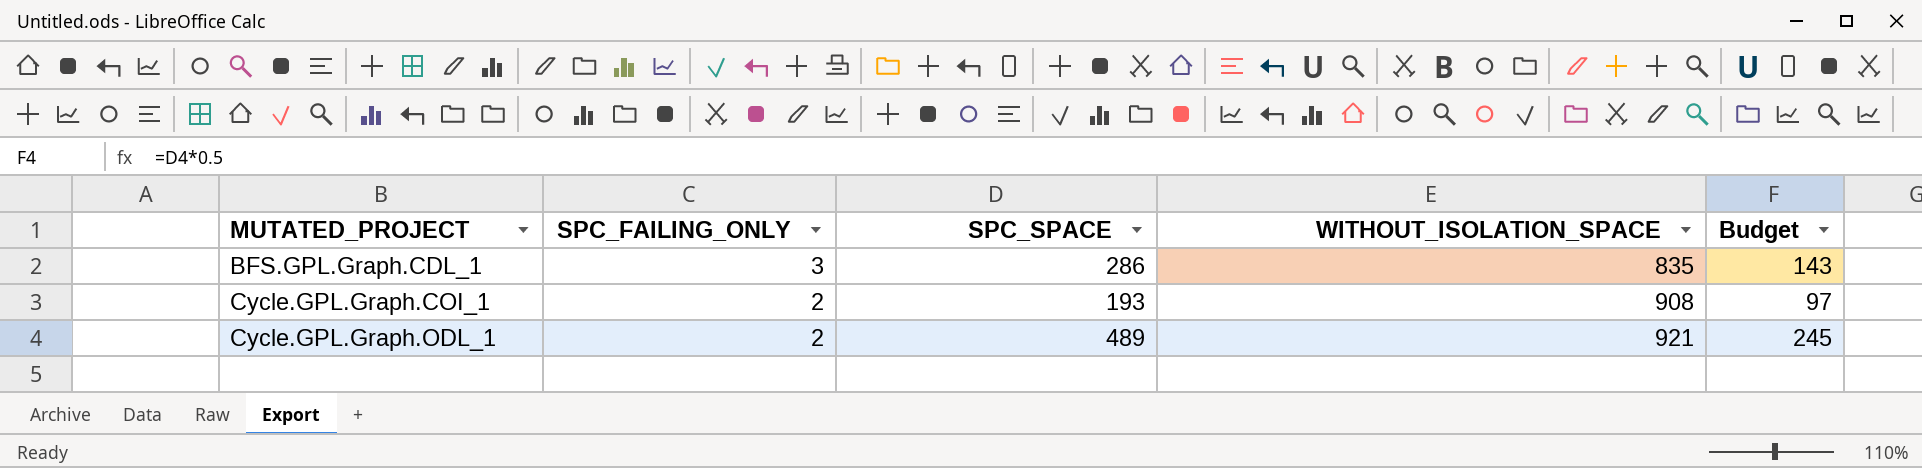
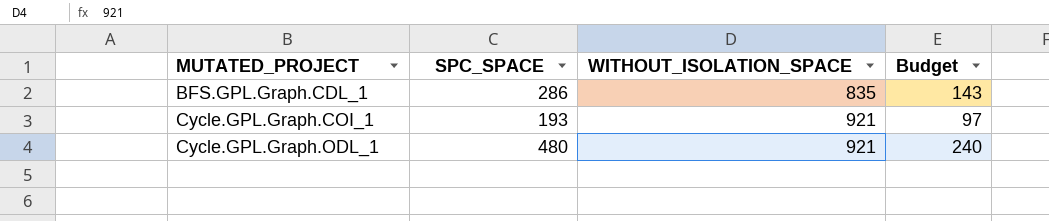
column SPC_FAILING_ONLY | position: 2 -> none
Cycle.GPL.Graph.COI_1 | WITHOUT_ISOLATION_SPACE: 908 -> 921
Cycle.GPL.Graph.ODL_1 | SPC_SPACE: 489 -> 480
Cycle.GPL.Graph.ODL_1 | Budget: 245 -> 240

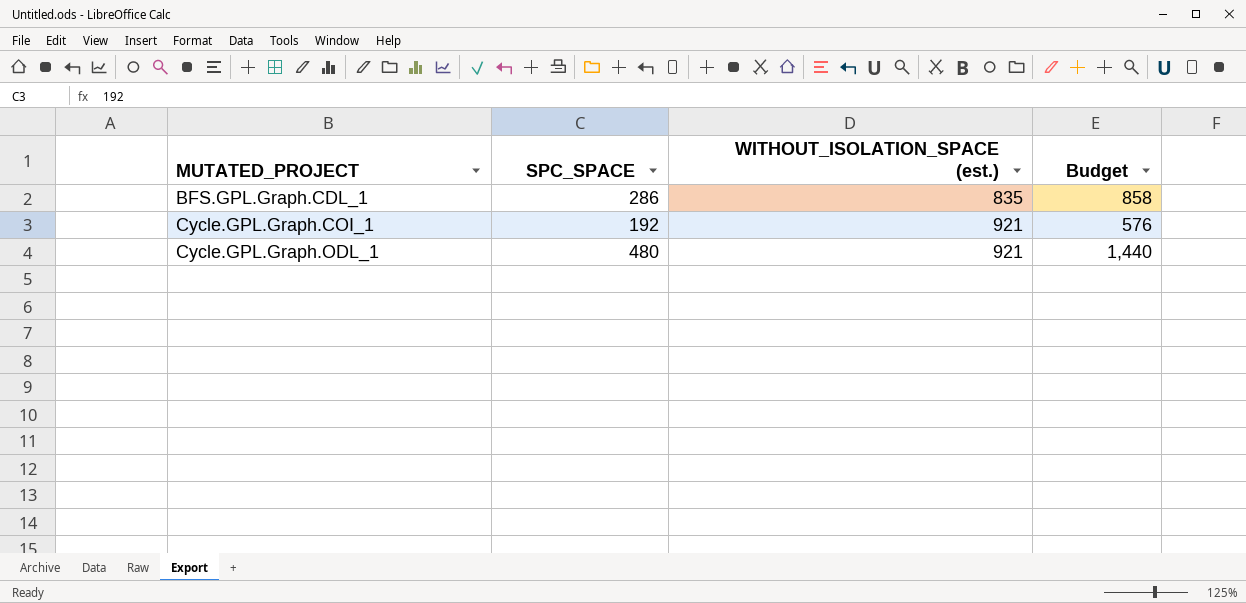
column name: WITHOUT_ISOLATION_SPACE -> WITHOUT_ISOLATION_SPACE (est.)
column Budget | formula: [SPC_SPACE] * 0.5 -> [SPC_SPACE] * 3
Cycle.GPL.Graph.COI_1 | SPC_SPACE: 193 -> 192

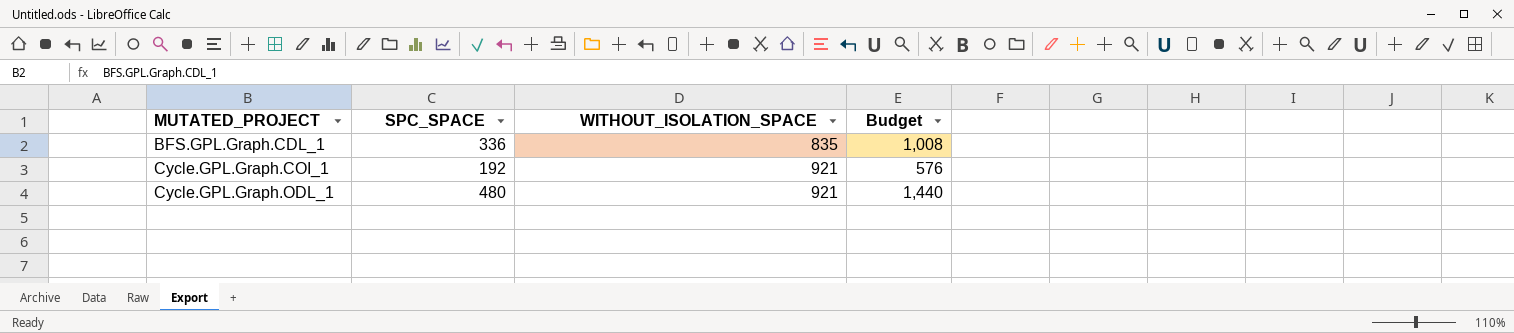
column name: WITHOUT_ISOLATION_SPACE (est.) -> WITHOUT_ISOLATION_SPACE
BFS.GPL.Graph.CDL_1 | SPC_SPACE: 286 -> 336
BFS.GPL.Graph.CDL_1 | Budget: 858 -> 1,008

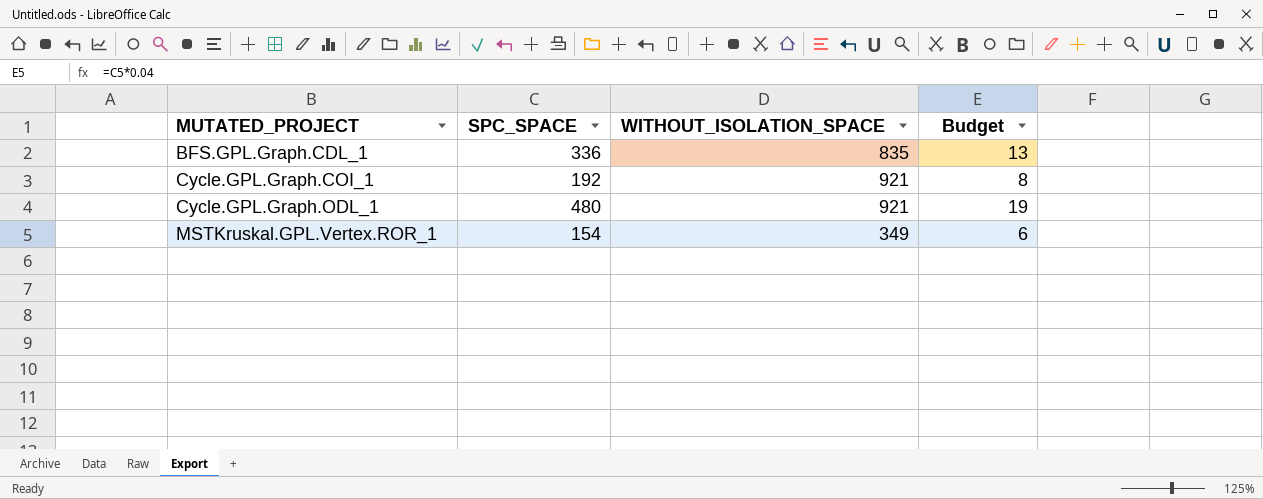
column Budget | formula: [SPC_SPACE] * 3 -> [SPC_SPACE] * 0.04
row MSTKruskal.GPL.Vertex.ROR_1: none -> 154 | 349 | 6

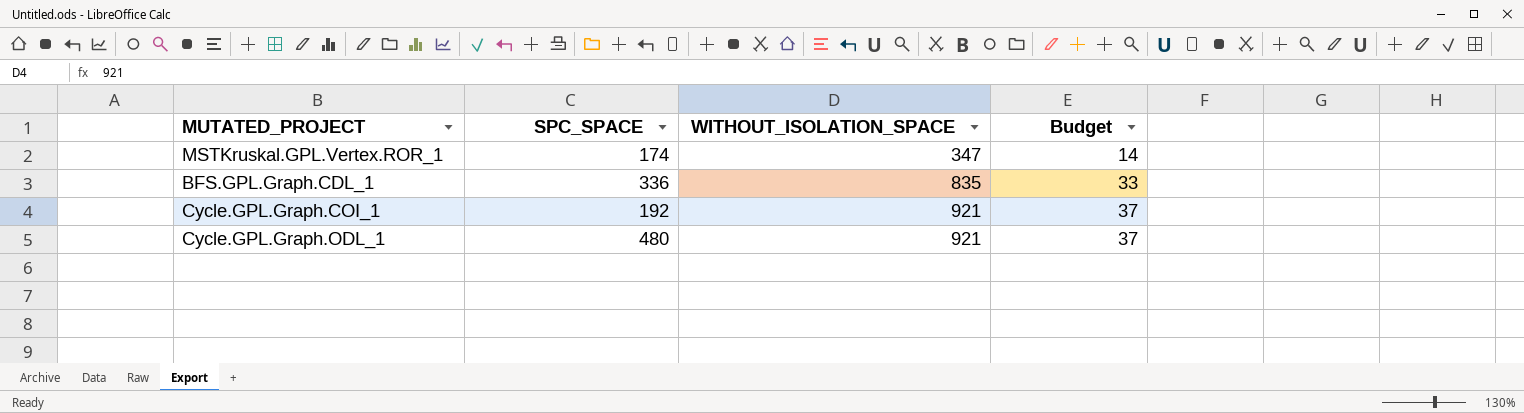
row order: MUTATED_PROJECT ascending -> WITHOUT_ISOLATION_SPACE ascending
column Budget | formula: [SPC_SPACE] * 0.04 -> [WITHOUT_ISOLATION_SPACE] * 0.04
MSTKruskal.GPL.Vertex.ROR_1 | SPC_SPACE: 154 -> 174
MSTKruskal.GPL.Vertex.ROR_1 | WITHOUT_ISOLATION_SPACE: 349 -> 347

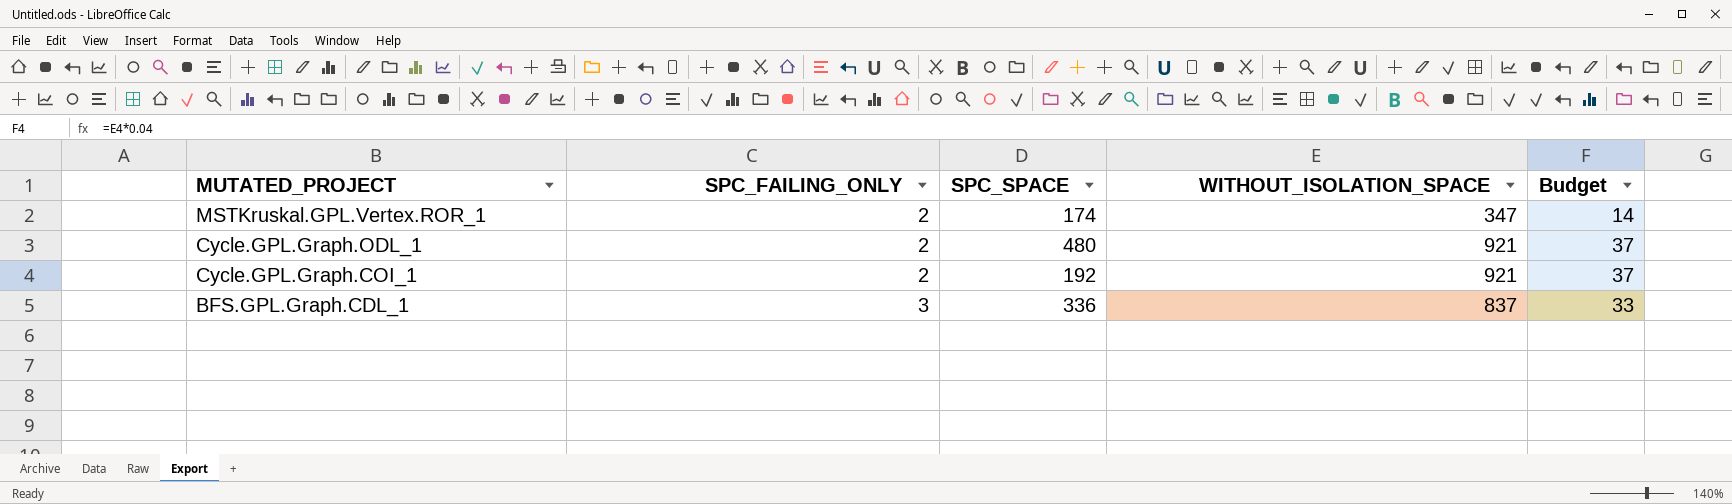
row order: WITHOUT_ISOLATION_SPACE ascending -> MUTATED_PROJECT descending
column SPC_FAILING_ONLY | position: none -> 2
BFS.GPL.Graph.CDL_1 | WITHOUT_ISOLATION_SPACE: 835 -> 837

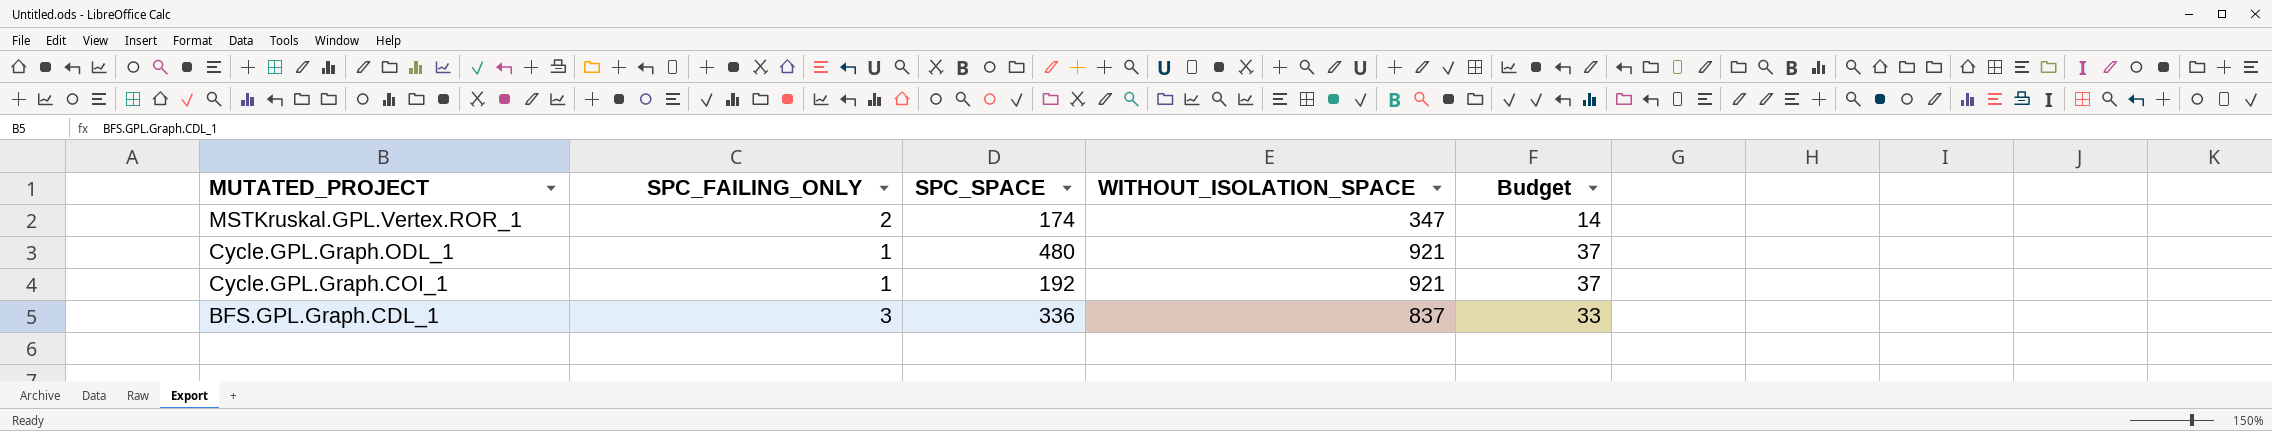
Cycle.GPL.Graph.ODL_1 | SPC_FAILING_ONLY: 2 -> 1
Cycle.GPL.Graph.COI_1 | SPC_FAILING_ONLY: 2 -> 1

